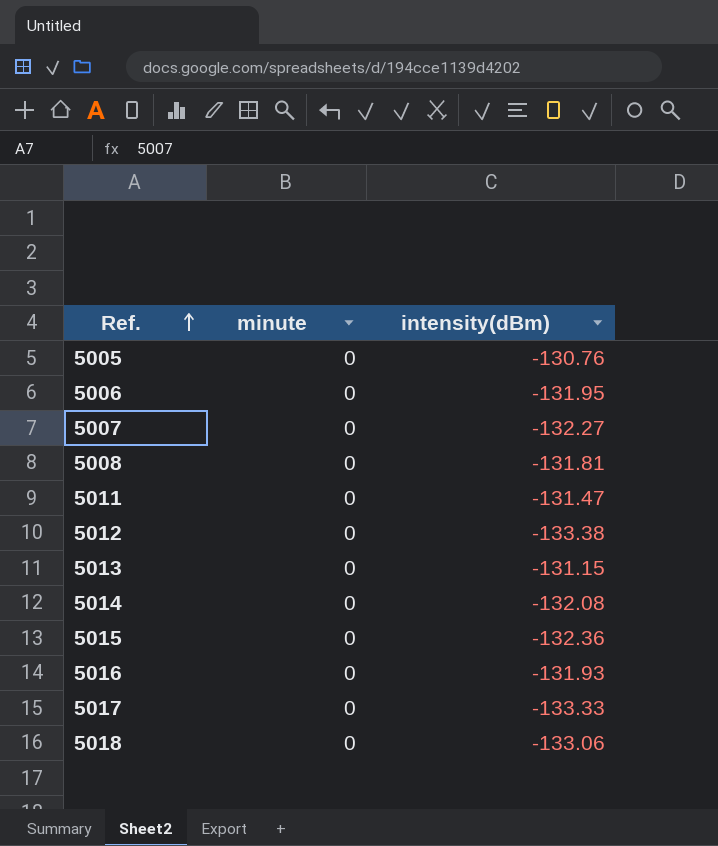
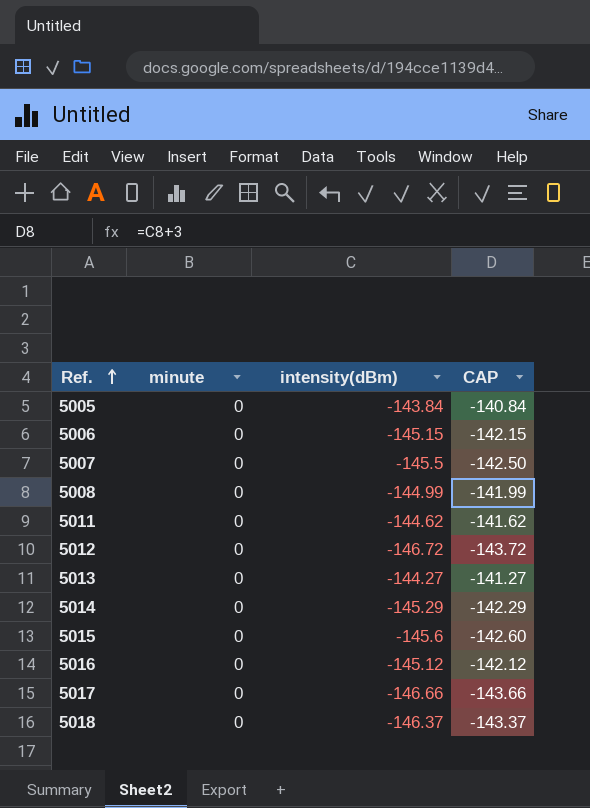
column CAP | formula: none -> [intensity(dBm)] + 3
5005 | intensity(dBm): -130.76 -> -143.84
5006 | intensity(dBm): -131.95 -> -145.15
5007 | intensity(dBm): -132.27 -> -145.5
5008 | intensity(dBm): -131.81 -> -144.99
5011 | intensity(dBm): -131.47 -> -144.62
5012 | intensity(dBm): -133.38 -> -146.72
5013 | intensity(dBm): -131.15 -> -144.27
5014 | intensity(dBm): -132.08 -> -145.29
5015 | intensity(dBm): -132.36 -> -145.6
5016 | intensity(dBm): -131.93 -> -145.12
5017 | intensity(dBm): -133.33 -> -146.66
5018 | intensity(dBm): -133.06 -> -146.37

